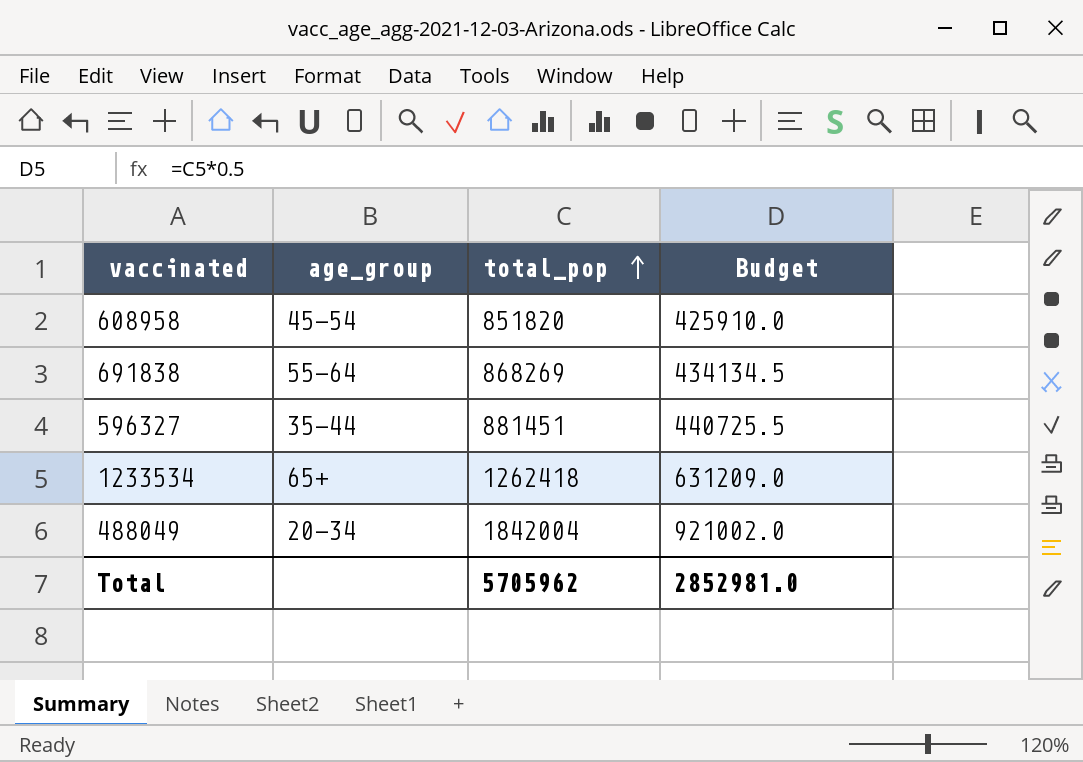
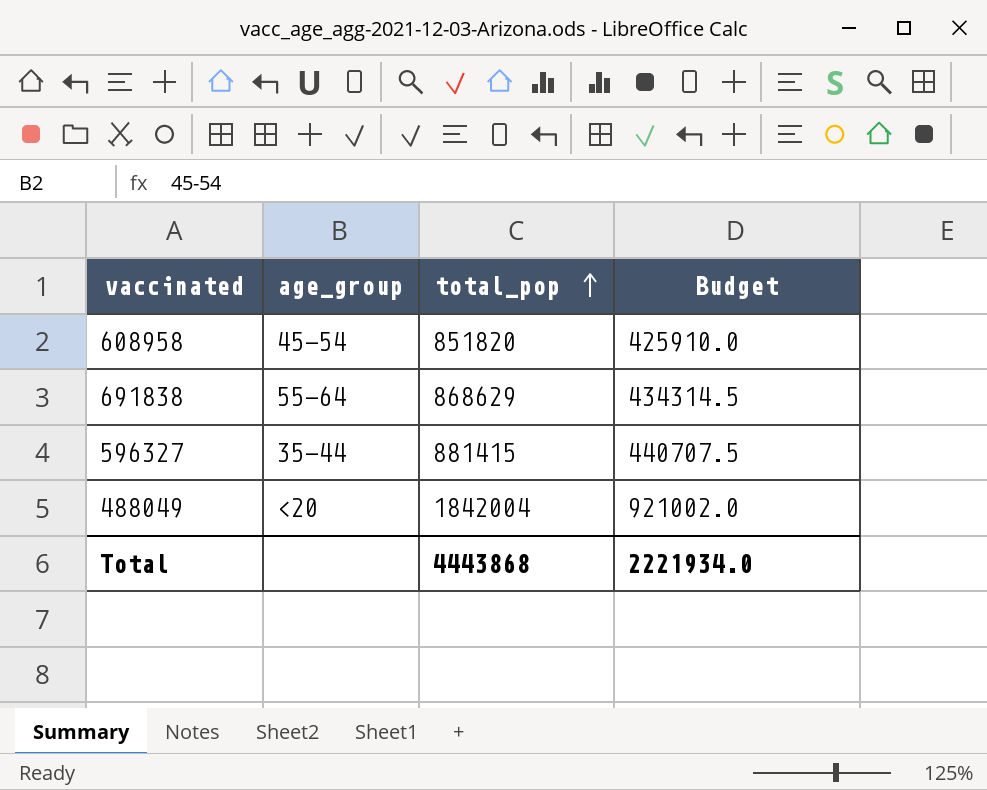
row 1233534: 65+ | 1262418 | 631209.0 -> none
691838 | total_pop: 868269 -> 868629
691838 | Budget: 434134.5 -> 434314.5
596327 | total_pop: 881451 -> 881415
596327 | Budget: 440725.5 -> 440707.5
488049 | age_group: 20-34 -> <20
Total | total_pop: 5705962 -> 4443868
Total | Budget: 2852981.0 -> 2221934.0

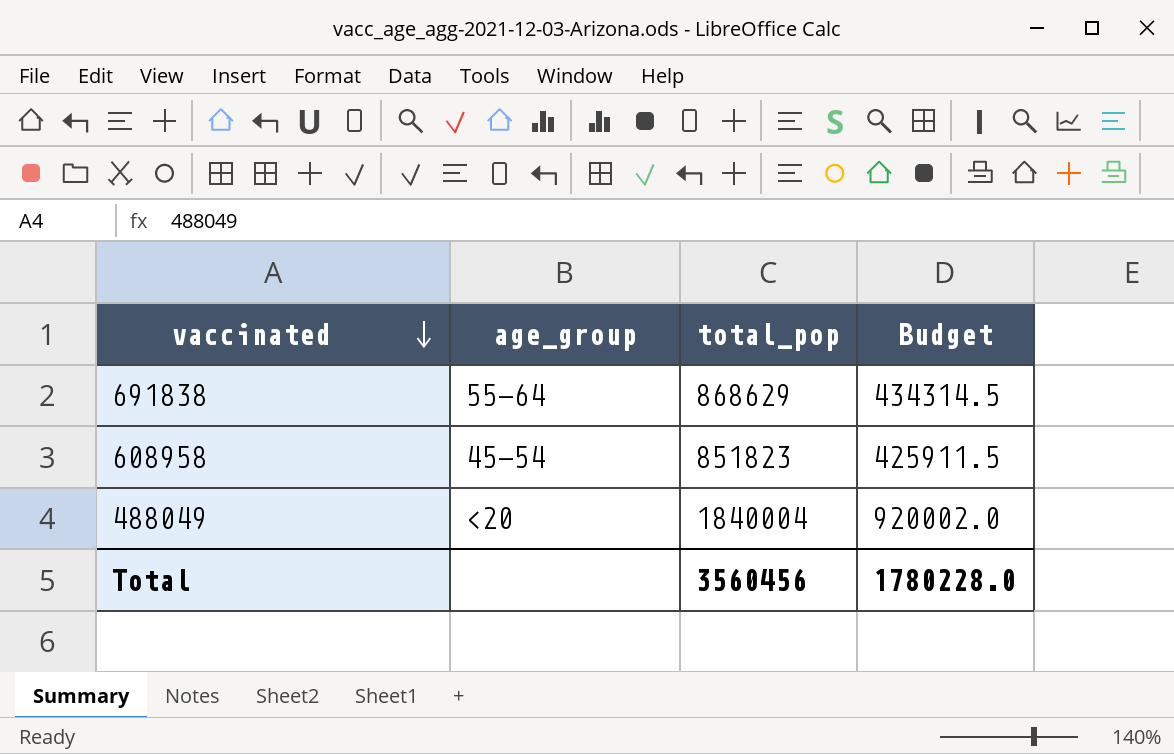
row order: total_pop ascending -> vaccinated descending
row 596327: 35-44 | 881415 | 440707.5 -> none
608958 | total_pop: 851820 -> 851823
608958 | Budget: 425910.0 -> 425911.5
488049 | total_pop: 1842004 -> 1840004
488049 | Budget: 921002.0 -> 920002.0
Total | total_pop: 4443868 -> 3560456
Total | Budget: 2221934.0 -> 1780228.0

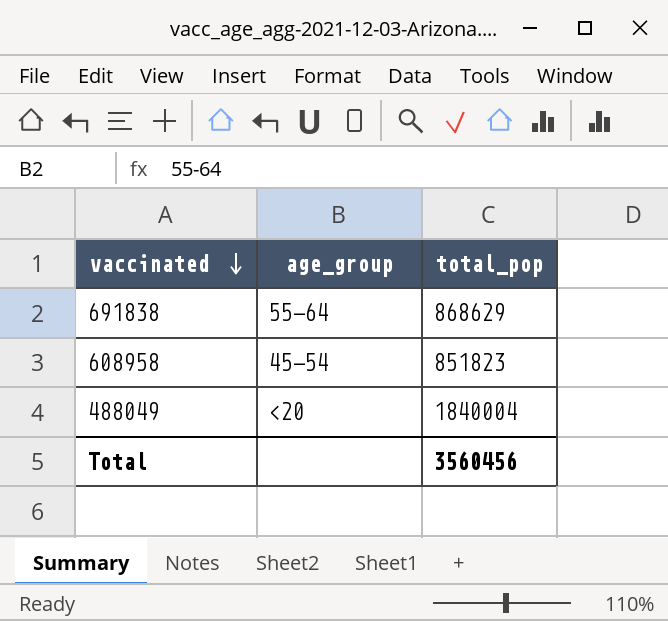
column Budget | formula: [total_pop] * 0.5 -> none

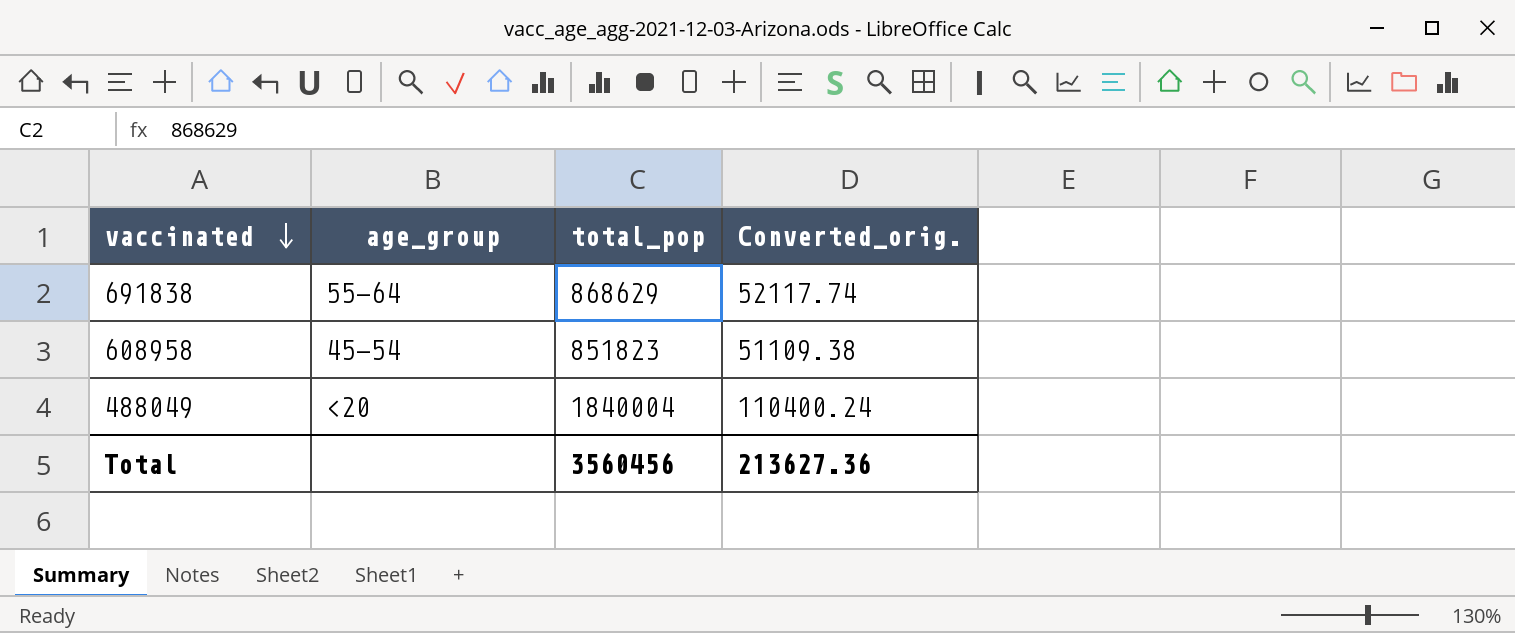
column Converted_orig. | formula: none -> [total_pop] * 0.06

